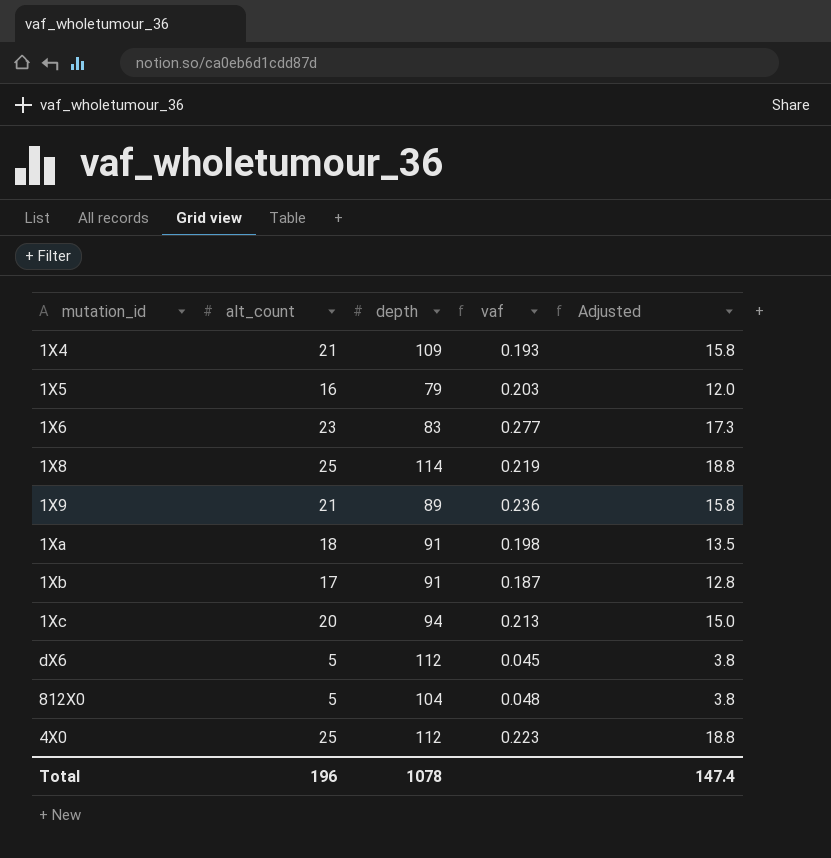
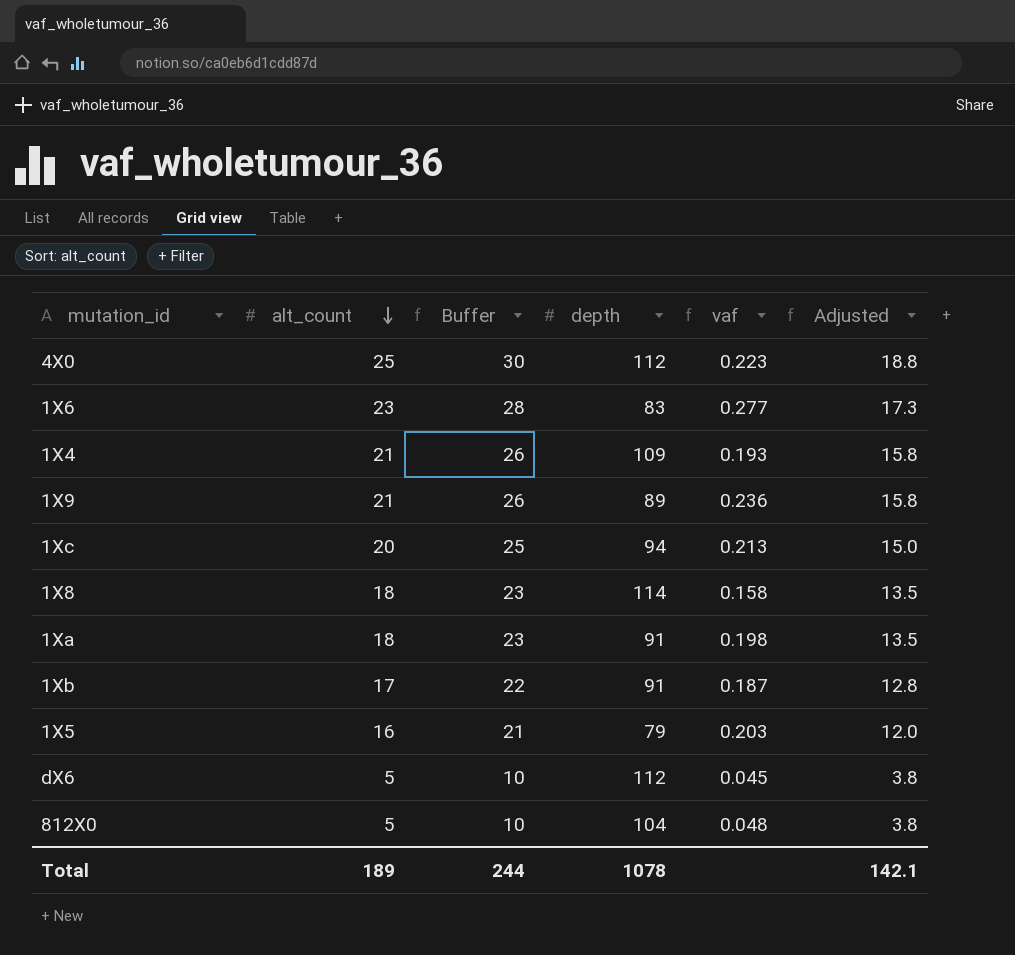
row order: none -> alt_count descending
column Buffer | formula: none -> [alt_count] + 5
1X8 | alt_count: 25 -> 18
1X8 | vaf: 0.219 -> 0.158
1X8 | Adjusted: 18.8 -> 13.5
Total | alt_count: 196 -> 189
Total | Adjusted: 147.4 -> 142.1

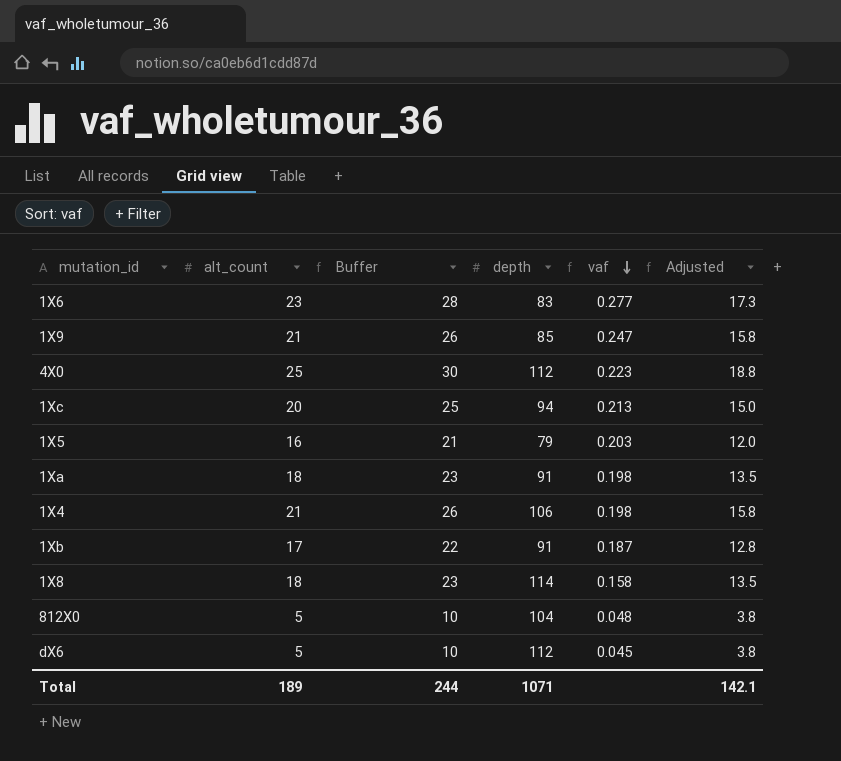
row order: alt_count descending -> vaf descending
1X9 | depth: 89 -> 85
1X9 | vaf: 0.236 -> 0.247
1X4 | depth: 109 -> 106
1X4 | vaf: 0.193 -> 0.198
Total | depth: 1078 -> 1071

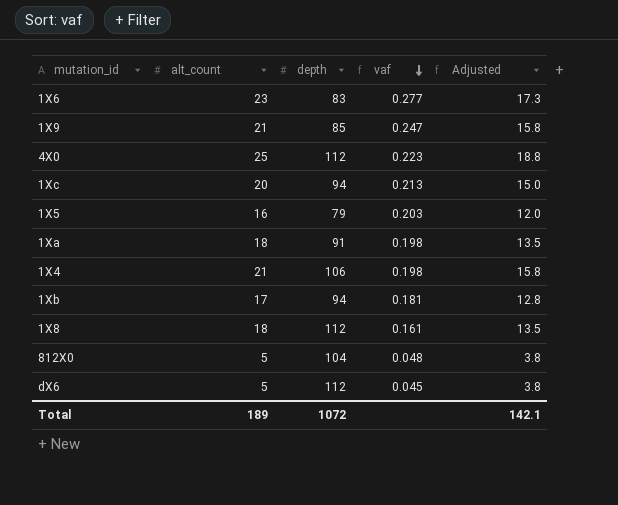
column Buffer | formula: [alt_count] + 5 -> none
1Xb | depth: 91 -> 94
1Xb | vaf: 0.187 -> 0.181
1X8 | depth: 114 -> 112
1X8 | vaf: 0.158 -> 0.161
Total | depth: 1071 -> 1072

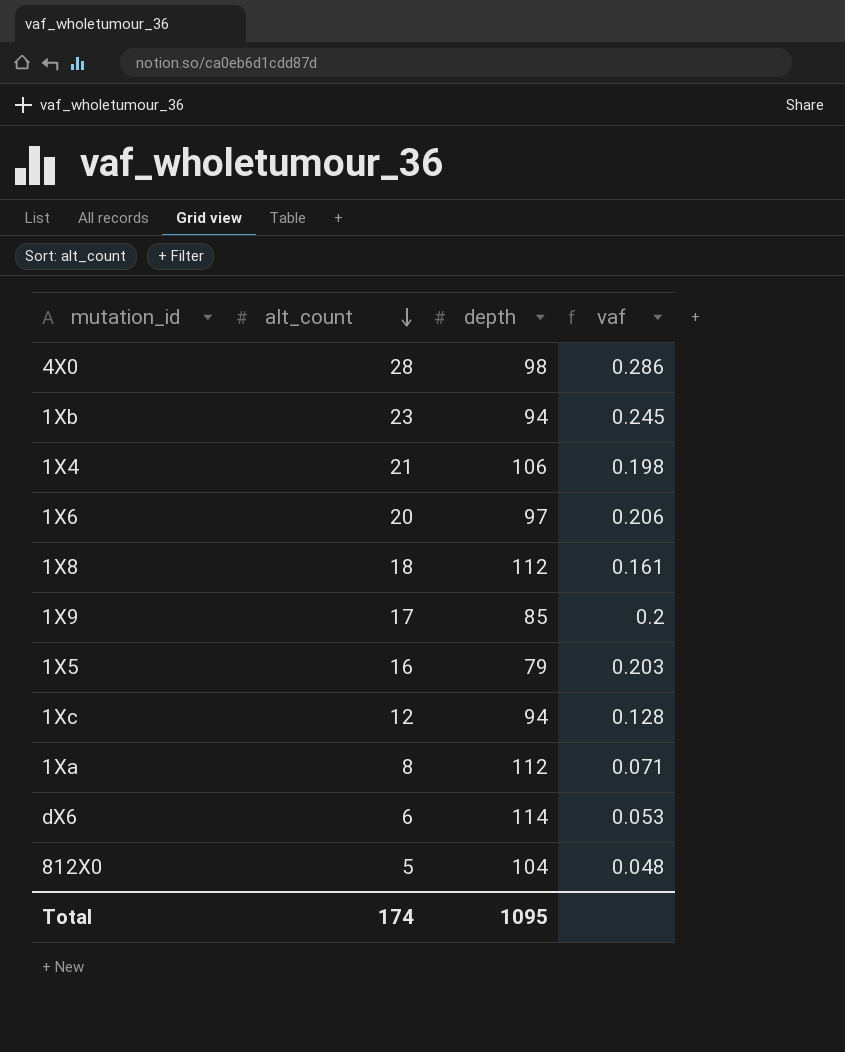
row order: vaf descending -> alt_count descending
column Adjusted | formula: [alt_count] * 0.75 -> none
4X0 | alt_count: 25 -> 28
4X0 | depth: 112 -> 98
4X0 | vaf: 0.223 -> 0.286
1Xb | alt_count: 17 -> 23
1Xb | vaf: 0.181 -> 0.245
1X6 | alt_count: 23 -> 20
1X6 | depth: 83 -> 97
1X6 | vaf: 0.277 -> 0.206
1X9 | alt_count: 21 -> 17
1X9 | vaf: 0.247 -> 0.2
1Xc | alt_count: 20 -> 12
1Xc | vaf: 0.213 -> 0.128
1Xa | alt_count: 18 -> 8
1Xa | depth: 91 -> 112
1Xa | vaf: 0.198 -> 0.071
dX6 | alt_count: 5 -> 6
dX6 | depth: 112 -> 114
dX6 | vaf: 0.045 -> 0.053
Total | alt_count: 189 -> 174
Total | depth: 1072 -> 1095

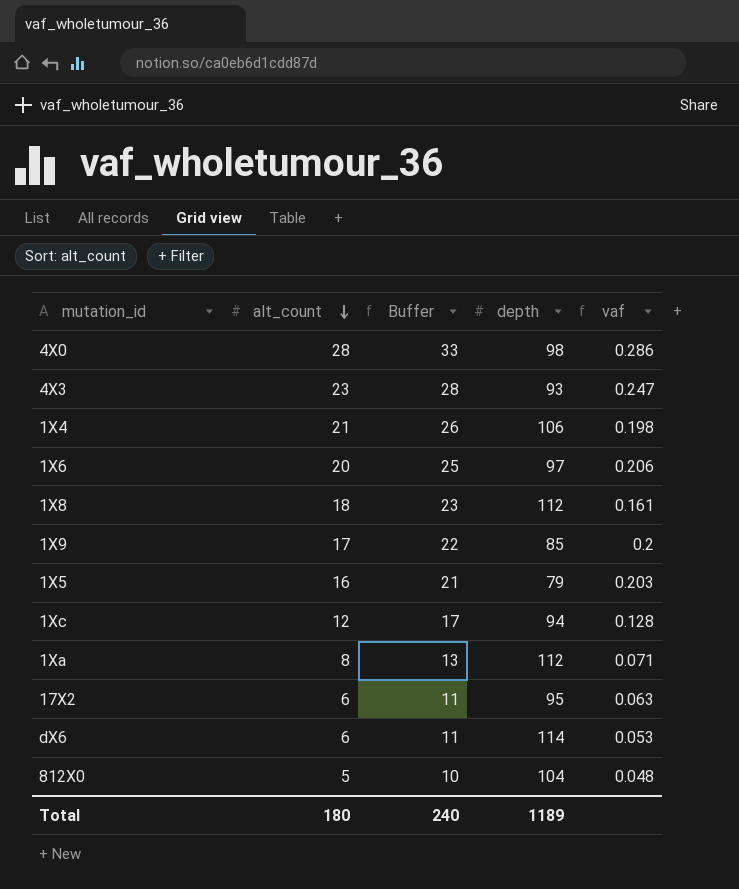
column Buffer | formula: none -> [alt_count] + 5
row 1Xb: 23 | 94 | 0.245 -> none
row 4X3: none -> 23 | 28 | 93 | 0.247
row 17X2: none -> 6 | 11 | 95 | 0.063
Total | alt_count: 174 -> 180
Total | depth: 1095 -> 1189

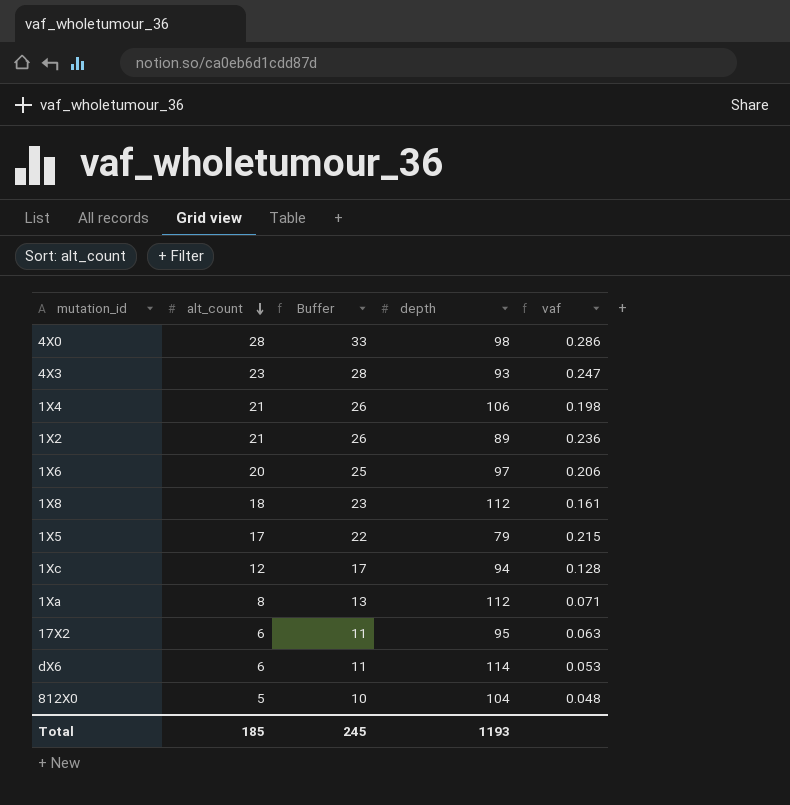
row 1X9: 17 | 22 | 85 | 0.2 -> none
row 1X2: none -> 21 | 26 | 89 | 0.236
1X5 | alt_count: 16 -> 17
1X5 | Buffer: 21 -> 22
1X5 | vaf: 0.203 -> 0.215
Total | alt_count: 180 -> 185
Total | Buffer: 240 -> 245
Total | depth: 1189 -> 1193

